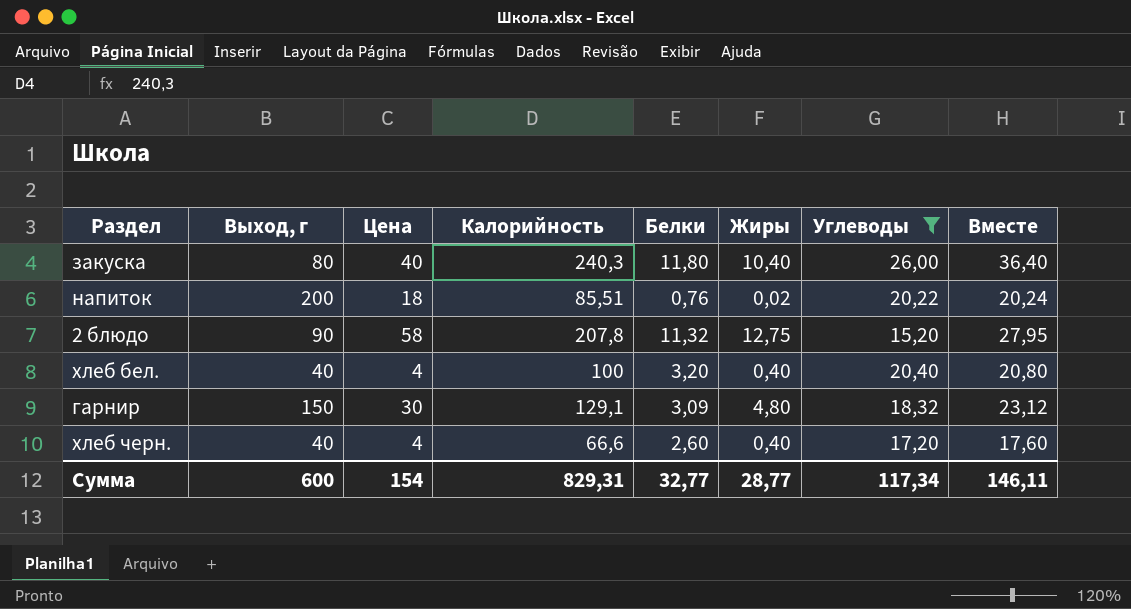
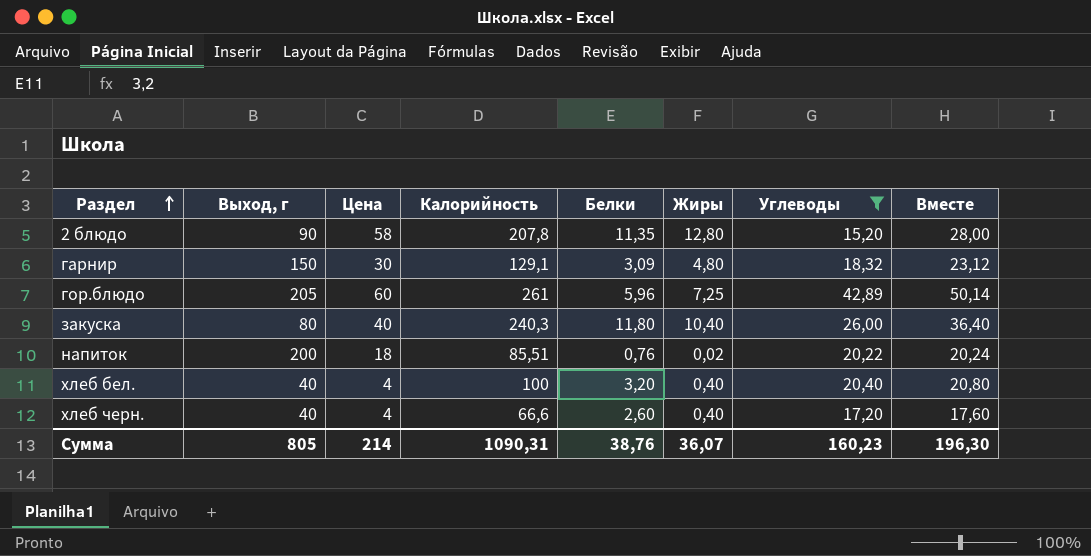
row order: none -> Раздел ascending
2 блюдо | Белки: 11,32 -> 11,35
2 блюдо | Жиры: 12,75 -> 12,80
2 блюдо | Вместе: 27,95 -> 28,00
row гор.блюдо: none -> 205 | 60 | 261 | 5,96 | 7,25 | 42,89 | 50,14
Сумма | Выход, г: 600 -> 805
Сумма | Цена: 154 -> 214
Сумма | Калорийность: 829,31 -> 1090,31
Сумма | Белки: 32,77 -> 38,76
Сумма | Жиры: 28,77 -> 36,07
Сумма | Углеводы: 117,34 -> 160,23
Сумма | Вместе: 146,11 -> 196,30

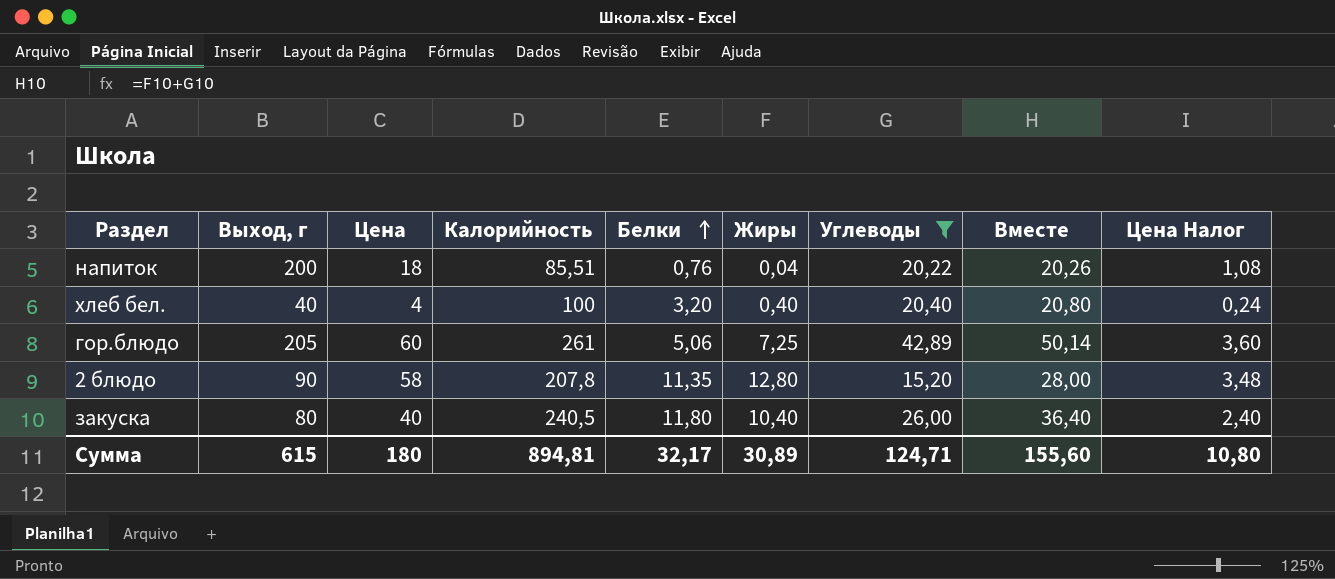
row order: Раздел ascending -> Белки ascending
column Цена Налог | formula: none -> [Цена] * 0,06
row гарнир: 150 | 30 | 129,1 | 3,09 | 4,80 | 18,32 | 23,12 -> none
row хлеб черн.: 40 | 4 | 66,6 | 2,60 | 0,40 | 17,20 | 17,60 -> none
напиток | Жиры: 0,02 -> 0,04
напиток | Вместе: 20,24 -> 20,26
гор.блюдо | Белки: 5,96 -> 5,06
закуска | Калорийность: 240,3 -> 240,5
Сумма | Выход, г: 805 -> 615
Сумма | Цена: 214 -> 180
Сумма | Калорийность: 1090,31 -> 894,81
Сумма | Белки: 38,76 -> 32,17
Сумма | Жиры: 36,07 -> 30,89
Сумма | Углеводы: 160,23 -> 124,71
Сумма | Вместе: 196,30 -> 155,60

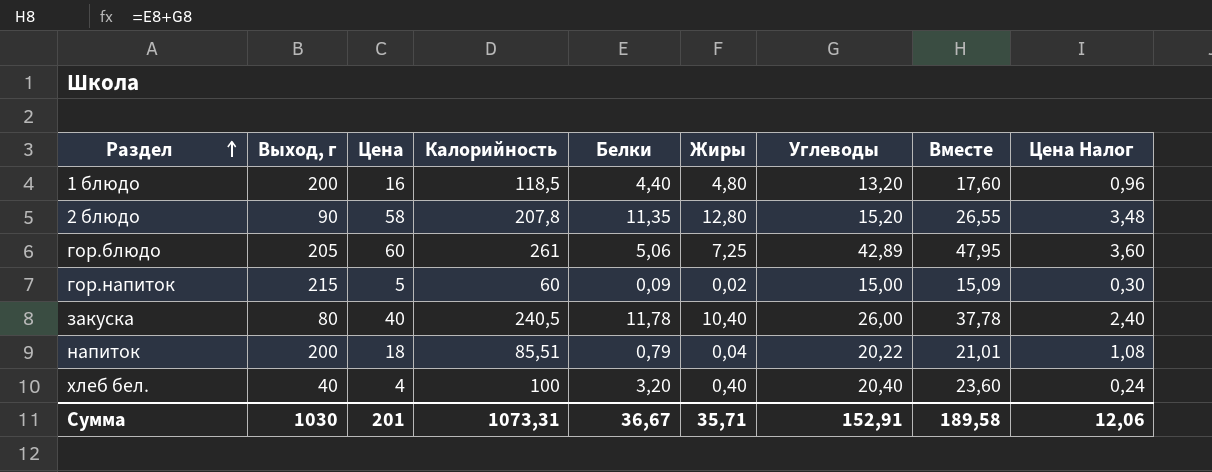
filter: Углеводы >= 15,20 -> none
row order: Белки ascending -> Раздел ascending
column Вместе | formula: [Жиры] + [Углеводы] -> [Белки] + [Углеводы]
закуска | Белки: 11,80 -> 11,78
напиток | Белки: 0,76 -> 0,79
Сумма | Выход, г: 615 -> 1030
Сумма | Цена: 180 -> 201
Сумма | Калорийность: 894,81 -> 1073,31
Сумма | Белки: 32,17 -> 36,67
Сумма | Жиры: 30,89 -> 35,71
Сумма | Углеводы: 124,71 -> 152,91
Сумма | Вместе: 155,60 -> 189,58
Сумма | Цена Налог: 10,80 -> 12,06

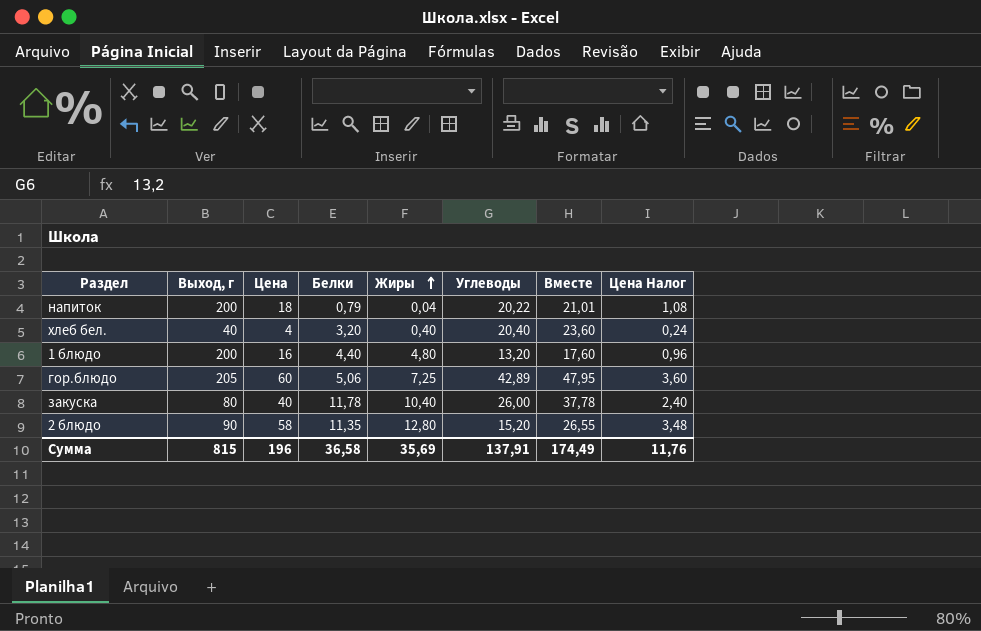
row order: Раздел ascending -> Жиры ascending
column Калорийность | position: 4 -> none
row гор.напиток: 215 | 5 | 60 | 0,09 | 0,02 | 15,00 | 15,09 | 0,30 -> none
Сумма | Выход, г: 1030 -> 815
Сумма | Цена: 201 -> 196
Сумма | Белки: 36,67 -> 36,58
Сумма | Жиры: 35,71 -> 35,69
Сумма | Углеводы: 152,91 -> 137,91
Сумма | Вместе: 189,58 -> 174,49
Сумма | Цена Налог: 12,06 -> 11,76

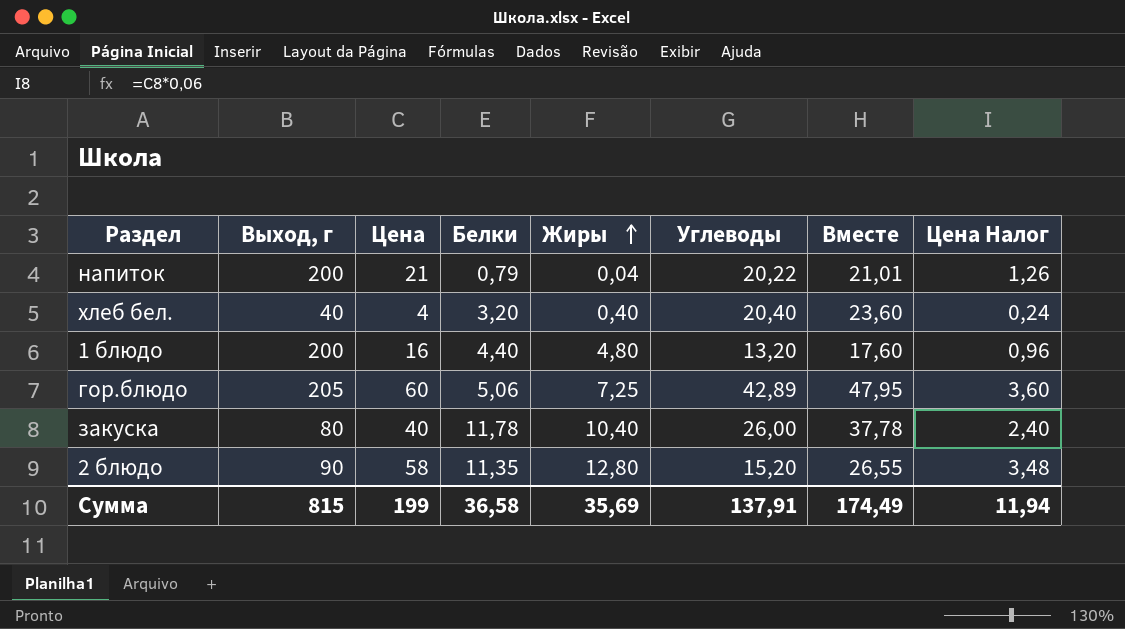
напиток | Цена: 18 -> 21
напиток | Цена Налог: 1,08 -> 1,26
Сумма | Цена: 196 -> 199
Сумма | Цена Налог: 11,76 -> 11,94

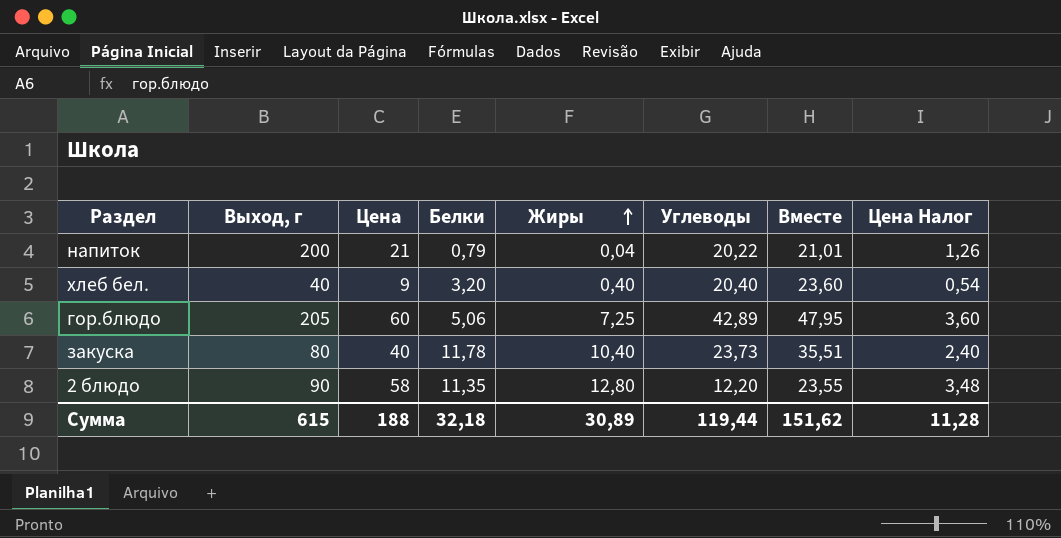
row 1 блюдо: 200 | 16 | 4,40 | 4,80 | 13,20 | 17,60 | 0,96 -> none
хлеб бел. | Цена: 4 -> 9
хлеб бел. | Цена Налог: 0,24 -> 0,54
закуска | Углеводы: 26,00 -> 23,73
закуска | Вместе: 37,78 -> 35,51
2 блюдо | Углеводы: 15,20 -> 12,20
2 блюдо | Вместе: 26,55 -> 23,55
Сумма | Выход, г: 815 -> 615
Сумма | Цена: 199 -> 188
Сумма | Белки: 36,58 -> 32,18
Сумма | Жиры: 35,69 -> 30,89
Сумма | Углеводы: 137,91 -> 119,44
Сумма | Вместе: 174,49 -> 151,62
Сумма | Цена Налог: 11,94 -> 11,28

